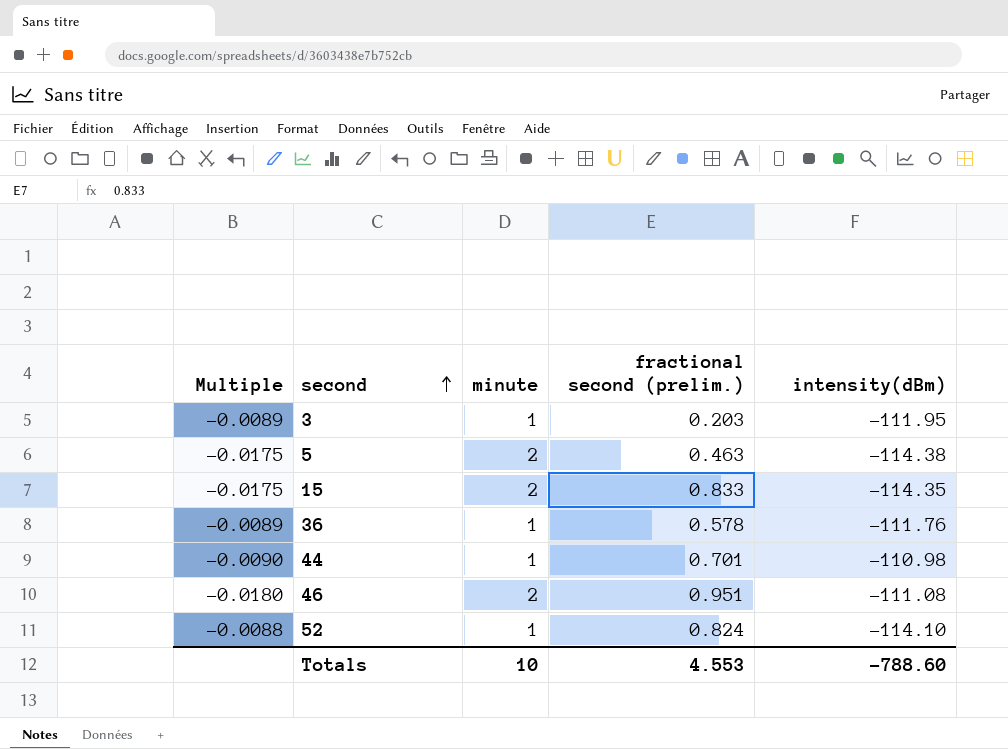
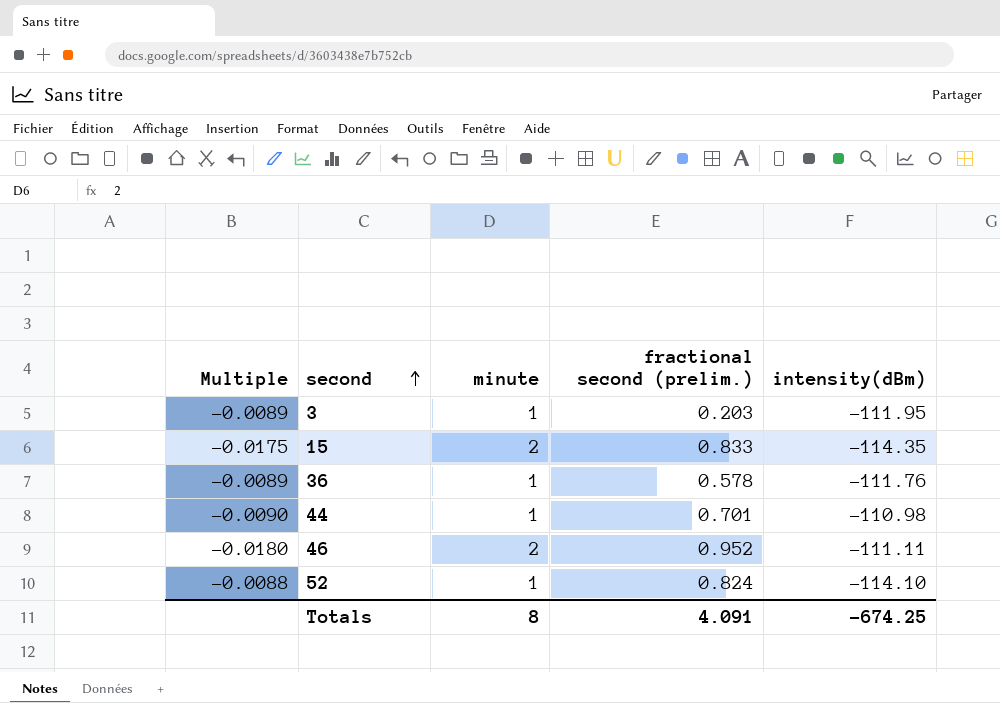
row 5: -0.0175 | 2 | 0.463 | -114.38 -> none
46 | fractional second (prelim.): 0.951 -> 0.952
46 | intensity(dBm): -111.08 -> -111.11
Totals | minute: 10 -> 8
Totals | fractional second (prelim.): 4.553 -> 4.091
Totals | intensity(dBm): -788.60 -> -674.25

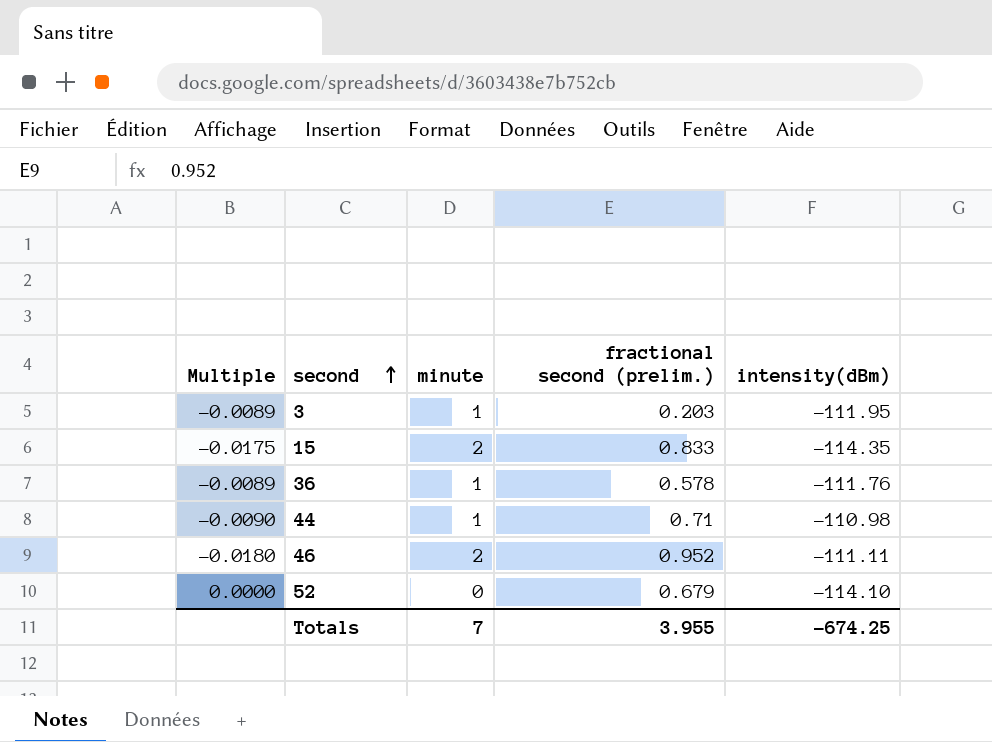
44 | fractional second (prelim.): 0.701 -> 0.71
52 | Multiple: -0.0088 -> 0.0000
52 | minute: 1 -> 0
52 | fractional second (prelim.): 0.824 -> 0.679
Totals | minute: 8 -> 7
Totals | fractional second (prelim.): 4.091 -> 3.955

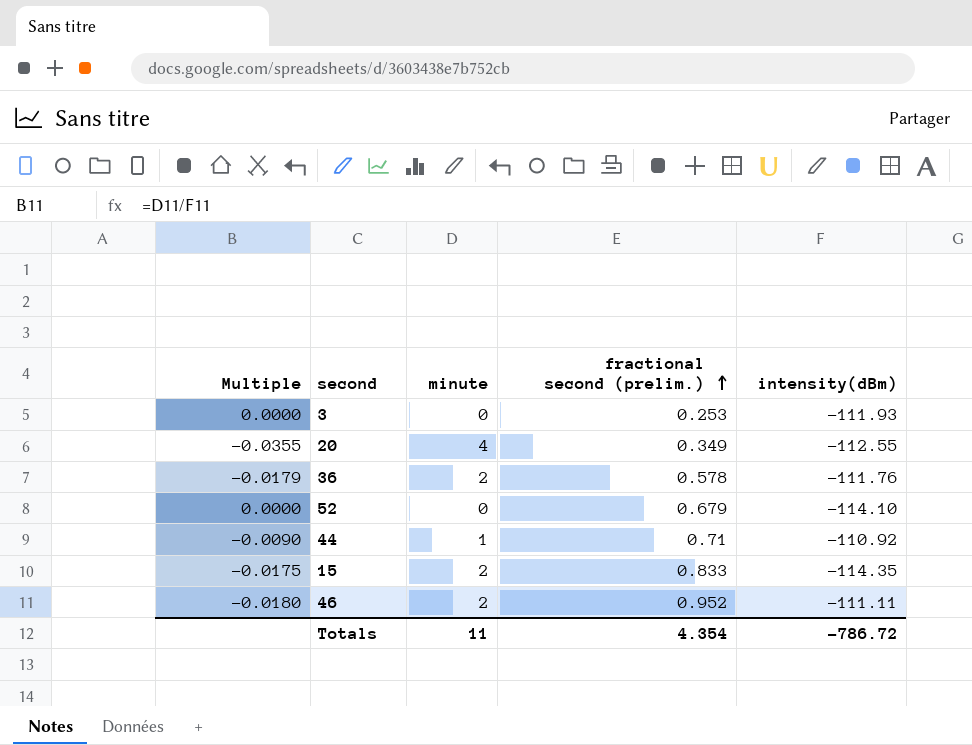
row order: second ascending -> fractional second (prelim.) ascending
3 | Multiple: -0.0089 -> 0.0000
3 | minute: 1 -> 0
3 | fractional second (prelim.): 0.203 -> 0.253
3 | intensity(dBm): -111.95 -> -111.93
row 20: none -> -0.0355 | 4 | 0.349 | -112.55
36 | Multiple: -0.0089 -> -0.0179
36 | minute: 1 -> 2
44 | intensity(dBm): -110.98 -> -110.92
Totals | minute: 7 -> 11
Totals | fractional second (prelim.): 3.955 -> 4.354
Totals | intensity(dBm): -674.25 -> -786.72

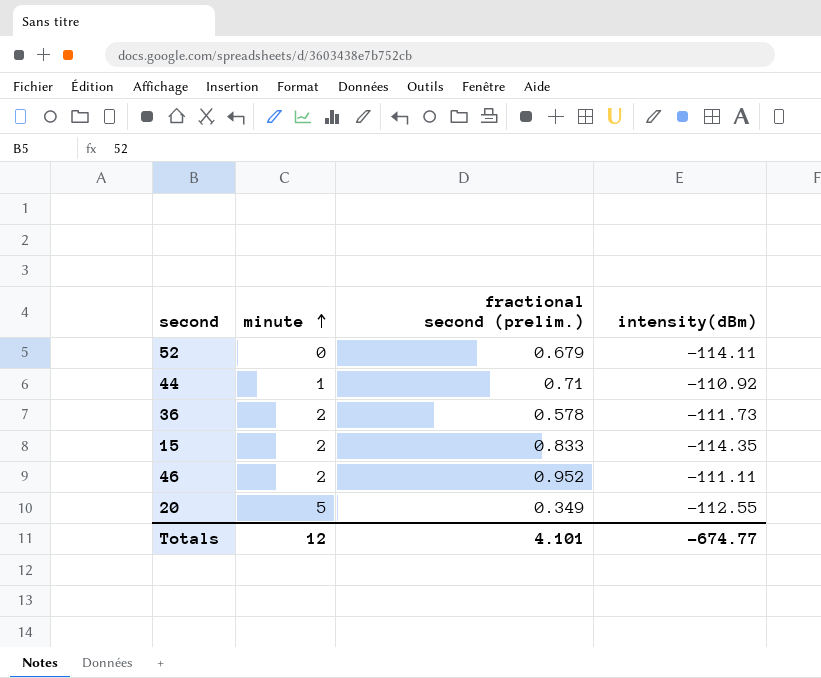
row order: fractional second (prelim.) ascending -> minute ascending
column Multiple | formula: [minute] / [intensity(dBm)] -> none
row 3: 0.0000 | 0 | 0.253 | -111.93 -> none
52 | intensity(dBm): -114.10 -> -114.11
36 | intensity(dBm): -111.76 -> -111.73
20 | minute: 4 -> 5
Totals | minute: 11 -> 12
Totals | fractional second (prelim.): 4.354 -> 4.101
Totals | intensity(dBm): -786.72 -> -674.77

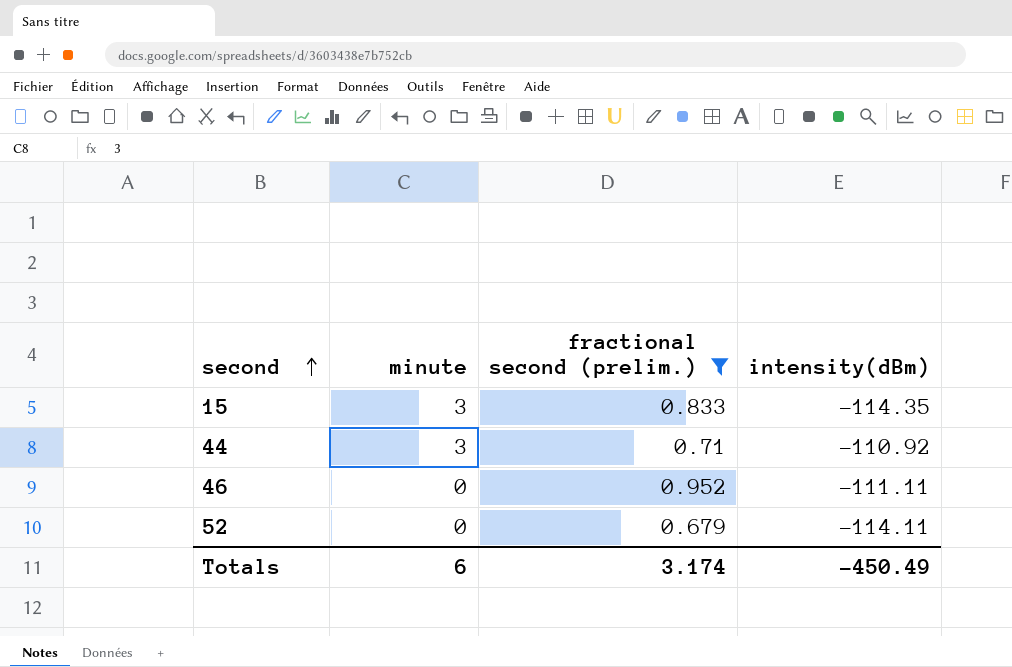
filter: none -> fractional second (prelim.) >= 0.679
row order: minute ascending -> second ascending
15 | minute: 2 -> 3
44 | minute: 1 -> 3
46 | minute: 2 -> 0
Totals | minute: 12 -> 6
Totals | fractional second (prelim.): 4.101 -> 3.174
Totals | intensity(dBm): -674.77 -> -450.49

